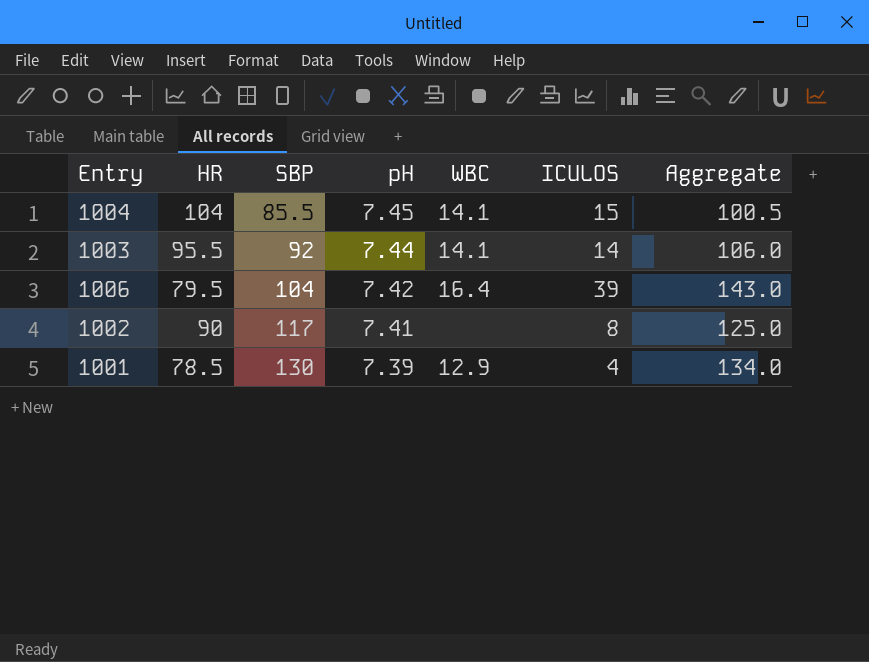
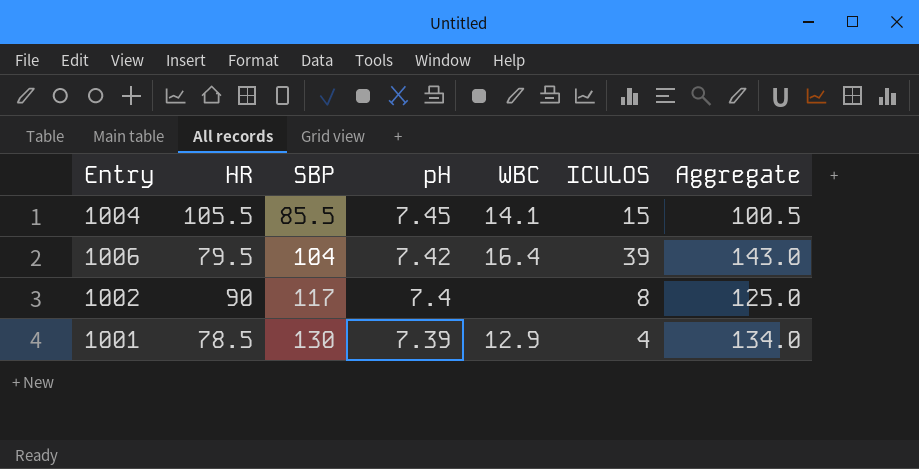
row 1003: 95.5 | 92 | 7.44 | 14.1 | 14 | 106.0 -> none
1004 | HR: 104 -> 105.5
1002 | pH: 7.41 -> 7.4

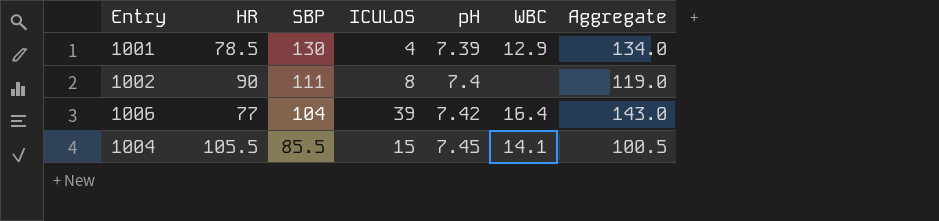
row order: SBP ascending -> SBP descending
column ICULOS | position: 6 -> 4
1002 | SBP: 117 -> 111
1002 | Aggregate: 125.0 -> 119.0
1006 | HR: 79.5 -> 77

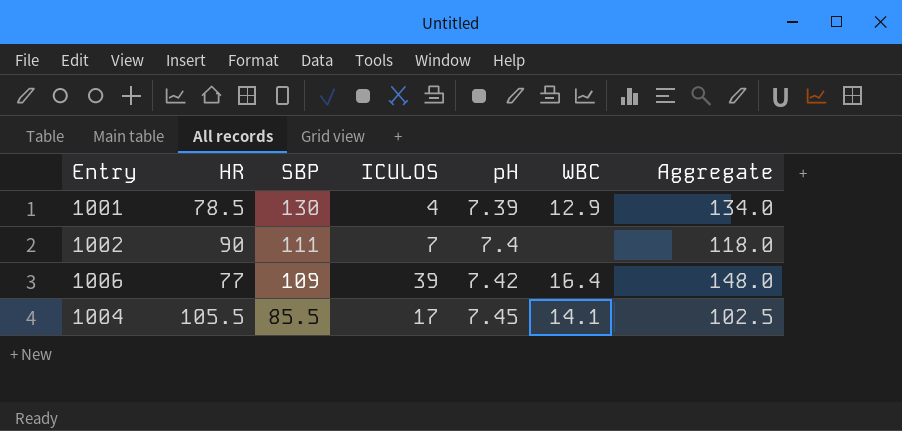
1002 | ICULOS: 8 -> 7
1002 | Aggregate: 119.0 -> 118.0
1006 | SBP: 104 -> 109
1006 | Aggregate: 143.0 -> 148.0
1004 | ICULOS: 15 -> 17
1004 | Aggregate: 100.5 -> 102.5

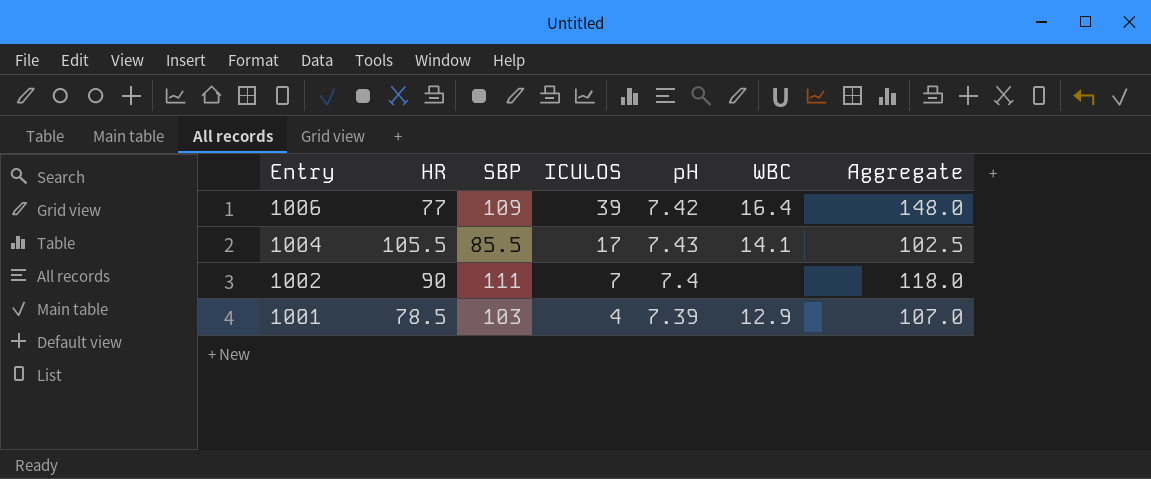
row order: SBP descending -> Entry descending
1004 | pH: 7.45 -> 7.43
1001 | SBP: 130 -> 103
1001 | Aggregate: 134.0 -> 107.0

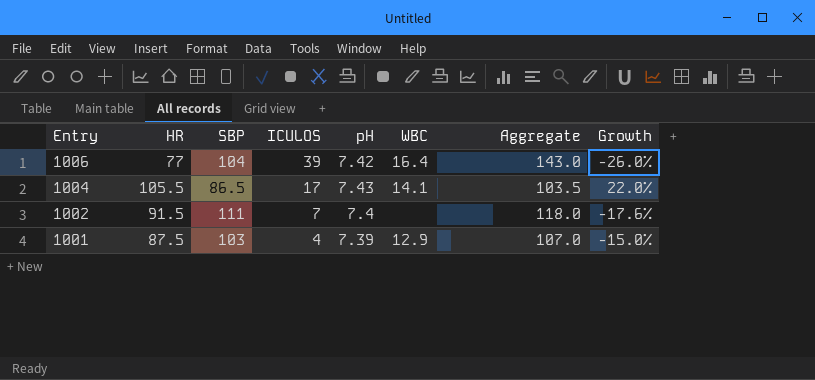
column Growth | formula: none -> ([HR] - [SBP]) / [SBP]
1006 | SBP: 109 -> 104
1006 | Aggregate: 148.0 -> 143.0
1004 | SBP: 85.5 -> 86.5
1004 | Aggregate: 102.5 -> 103.5
1002 | HR: 90 -> 91.5
1001 | HR: 78.5 -> 87.5

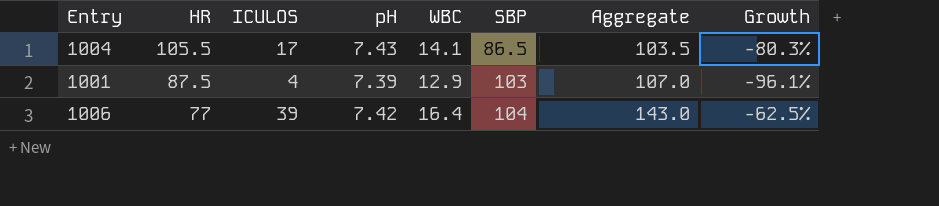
row order: Entry descending -> HR descending
column SBP | position: 3 -> 6
column Growth | formula: ([HR] - [SBP]) / [SBP] -> ([ICULOS] - [SBP]) / [SBP]
row 1002: 91.5 | 111 | 7 | 7.4 | none | 118.0 | -17.6% -> none

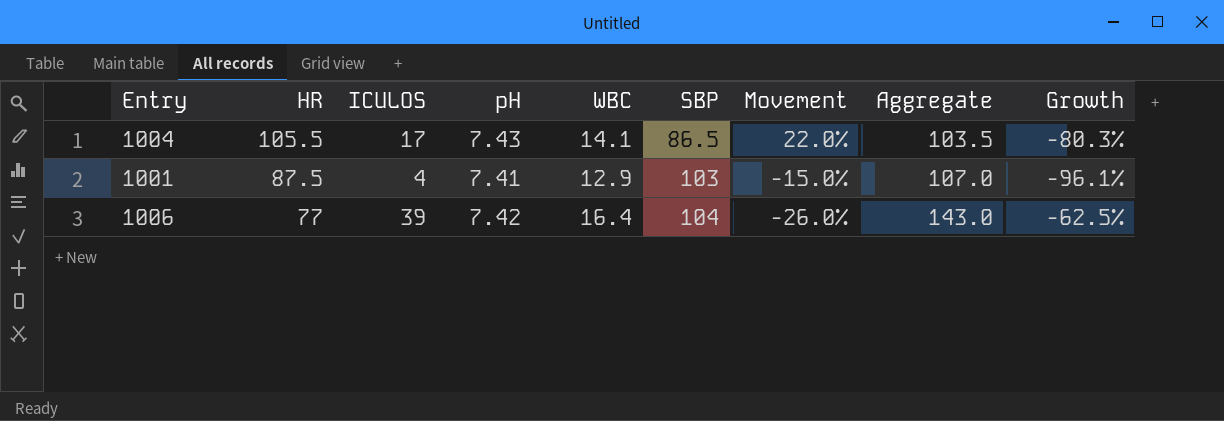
column Movement | formula: none -> ([HR] - [SBP]) / [SBP]
1001 | pH: 7.39 -> 7.41

